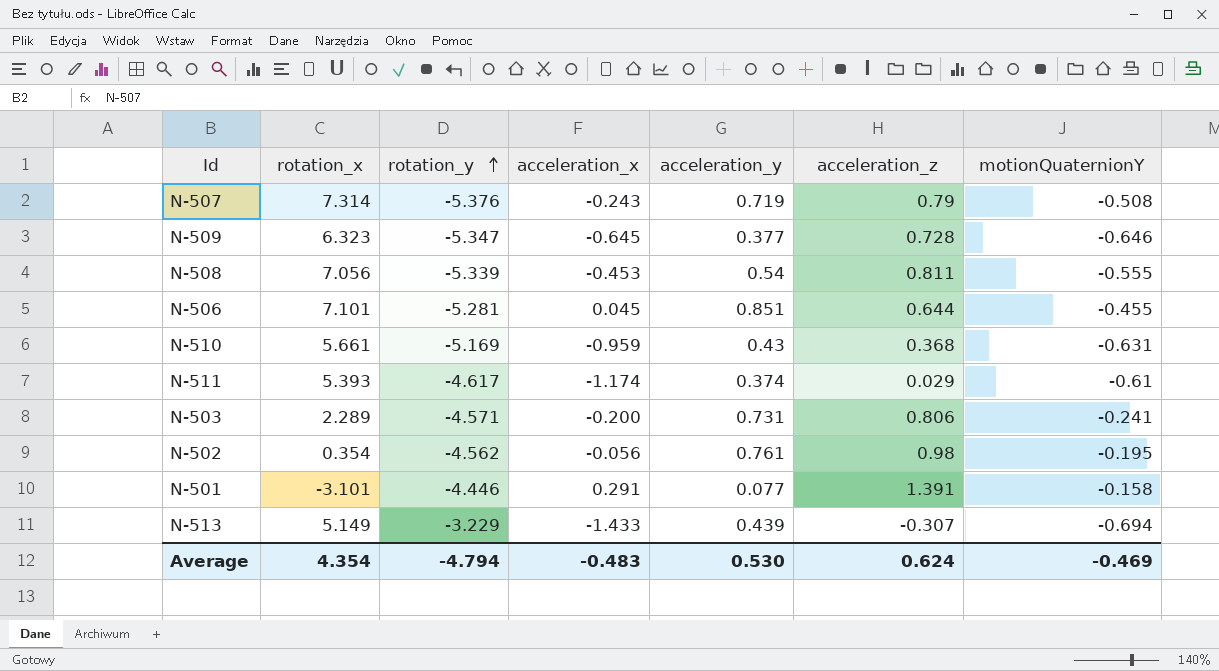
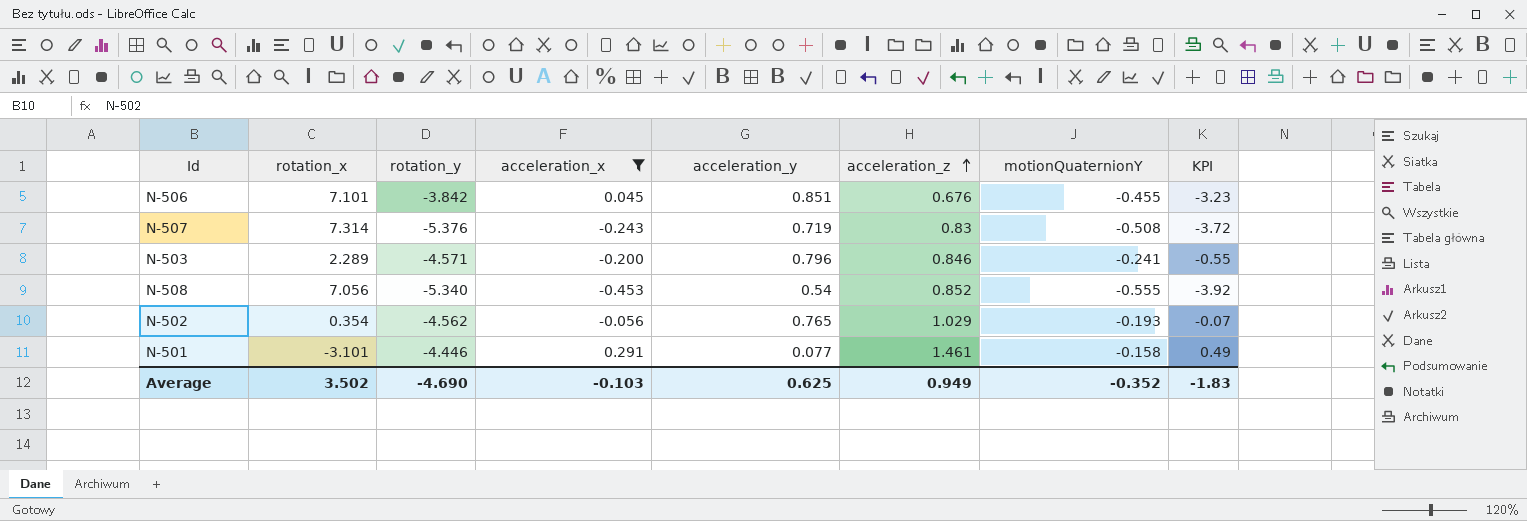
filter: none -> acceleration_x >= -0.453
row order: rotation_y ascending -> acceleration_z ascending
column KPI | formula: none -> [rotation_x] * [motionQuaternionY]
N-506 | rotation_y: -5.281 -> -3.842
N-506 | acceleration_z: 0.644 -> 0.676
N-507 | acceleration_z: 0.79 -> 0.83
N-503 | acceleration_y: 0.731 -> 0.796
N-503 | acceleration_z: 0.806 -> 0.846
N-508 | rotation_y: -5.339 -> -5.340
N-508 | acceleration_z: 0.811 -> 0.852
N-502 | acceleration_y: 0.761 -> 0.765
N-502 | acceleration_z: 0.98 -> 1.029
N-502 | motionQuaternionY: -0.195 -> -0.193
N-501 | acceleration_z: 1.391 -> 1.461
Average | rotation_x: 4.354 -> 3.502
Average | rotation_y: -4.794 -> -4.690
Average | acceleration_x: -0.483 -> -0.103
Average | acceleration_y: 0.530 -> 0.625
Average | acceleration_z: 0.624 -> 0.949
Average | motionQuaternionY: -0.469 -> -0.352

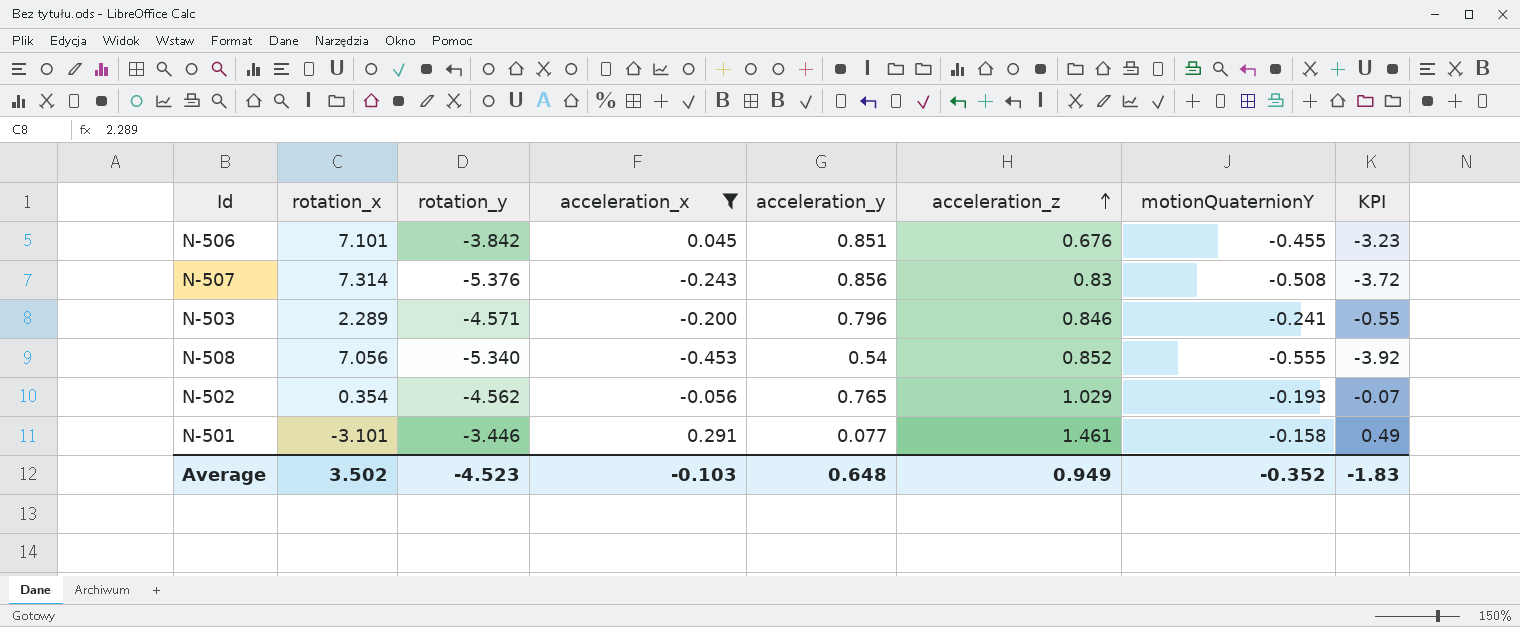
N-507 | acceleration_y: 0.719 -> 0.856
N-501 | rotation_y: -4.446 -> -3.446
Average | rotation_y: -4.690 -> -4.523
Average | acceleration_y: 0.625 -> 0.648

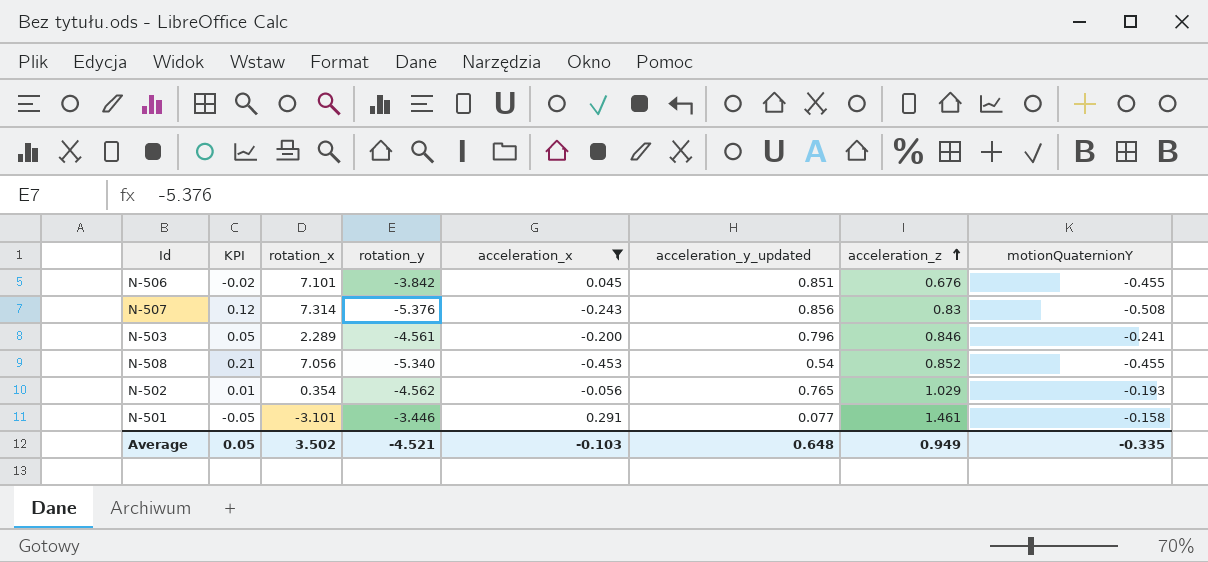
column KPI | formula: [rotation_x] * [motionQuaternionY] -> [acceleration_x] * [motionQuaternionY]
column KPI | position: 8 -> 2
column name: acceleration_y -> acceleration_y_updated
N-503 | rotation_y: -4.571 -> -4.561
N-508 | motionQuaternionY: -0.555 -> -0.455
Average | KPI: -1.83 -> 0.05
Average | rotation_y: -4.523 -> -4.521
Average | motionQuaternionY: -0.352 -> -0.335

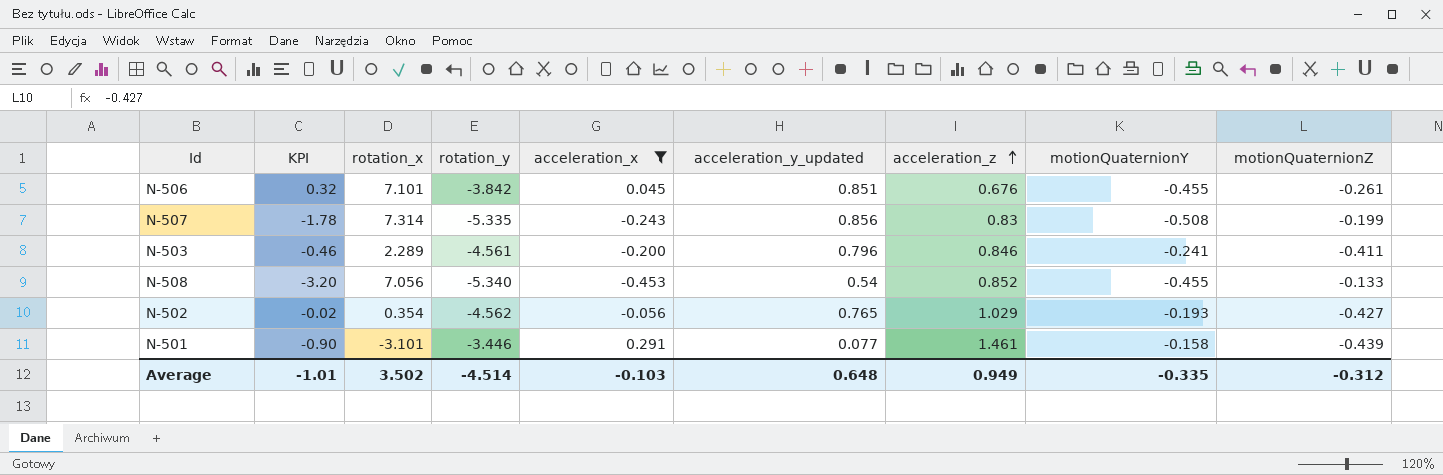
column KPI | formula: [acceleration_x] * [motionQuaternionY] -> [rotation_x] * [acceleration_x]
column motionQuaternionZ | position: none -> 9
N-507 | rotation_y: -5.376 -> -5.335
Average | KPI: 0.05 -> -1.01
Average | rotation_y: -4.521 -> -4.514

